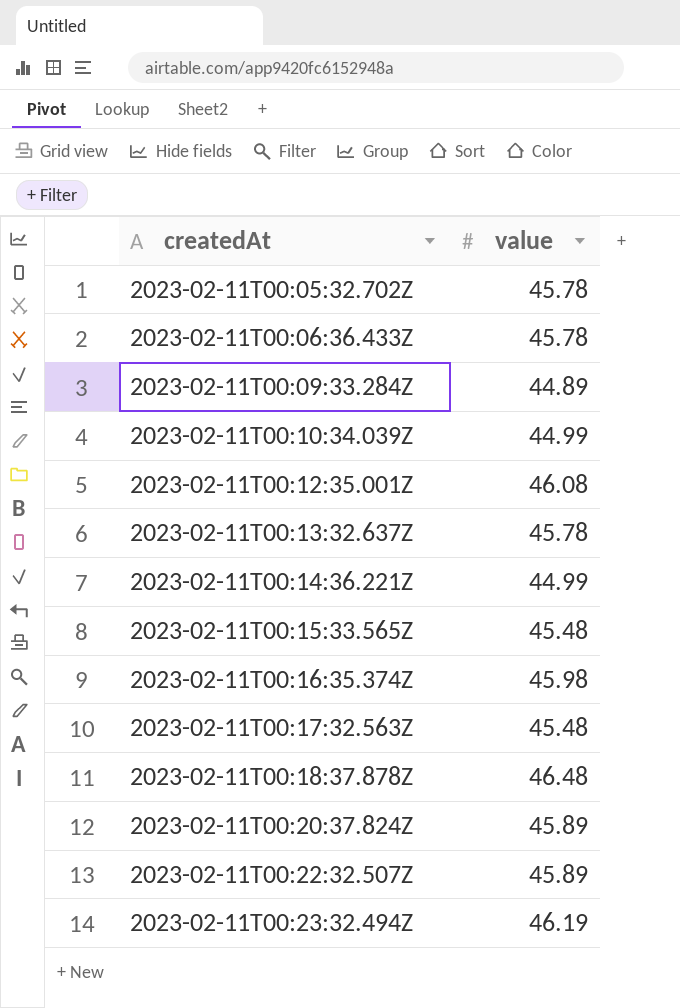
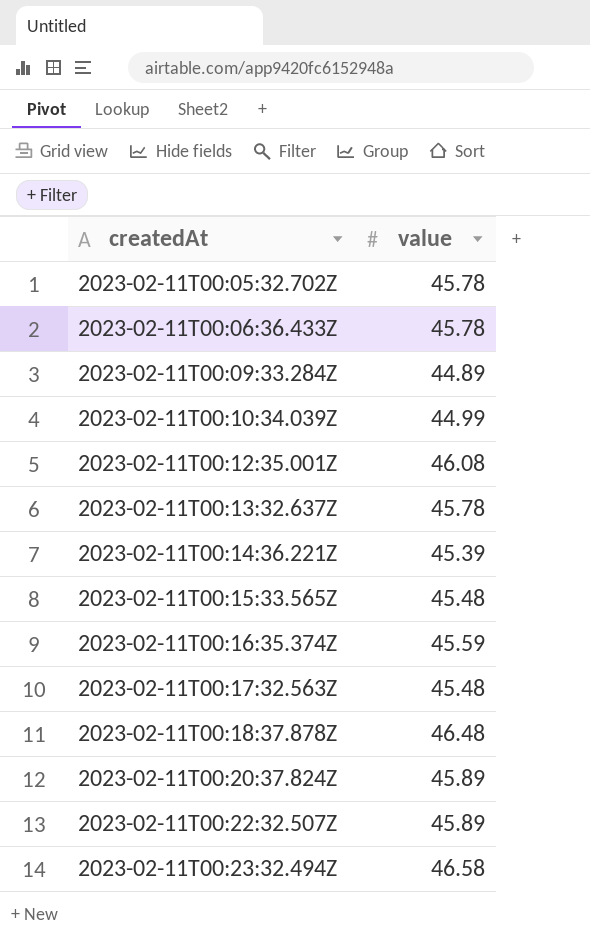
2023-02-11T00:14:36.221Z | value: 44.99 -> 45.39
2023-02-11T00:16:35.374Z | value: 45.98 -> 45.59
2023-02-11T00:23:32.494Z | value: 46.19 -> 46.58

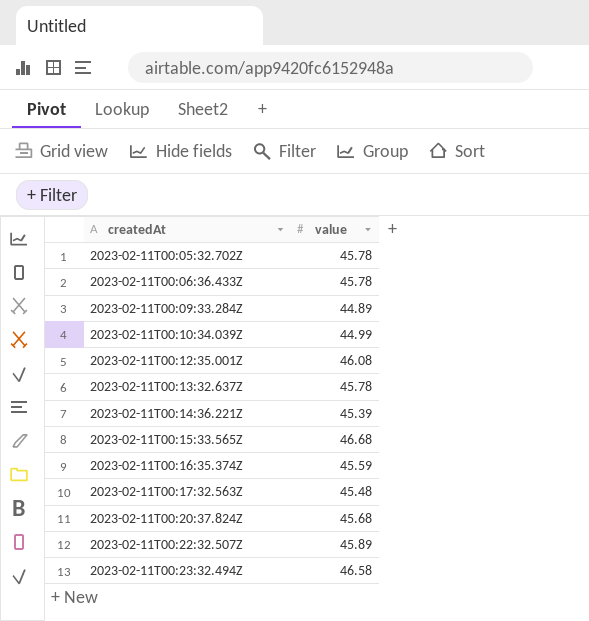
row 2023-02-11T00:18:37.878Z: 46.48 -> none
2023-02-11T00:15:33.565Z | value: 45.48 -> 46.68
2023-02-11T00:20:37.824Z | value: 45.89 -> 45.68

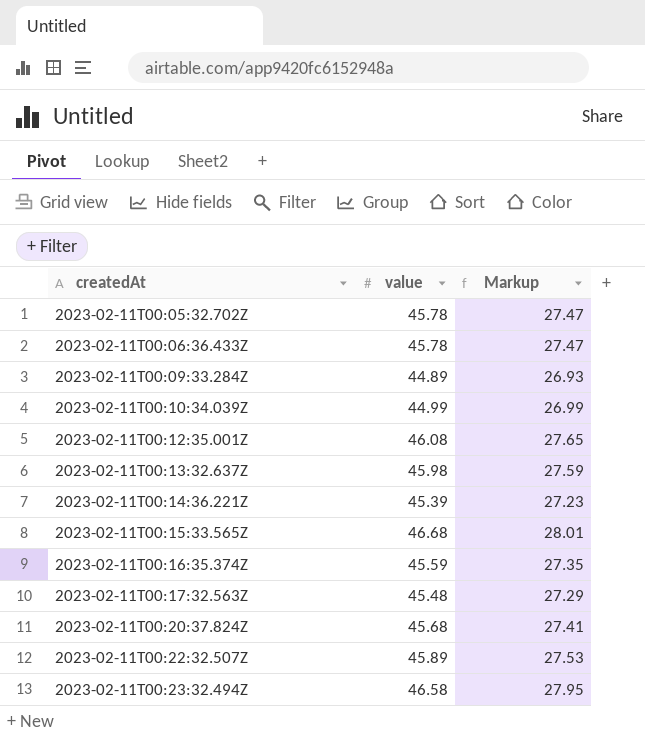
column Markup | formula: none -> [value] * 0.6
2023-02-11T00:13:32.637Z | value: 45.78 -> 45.98

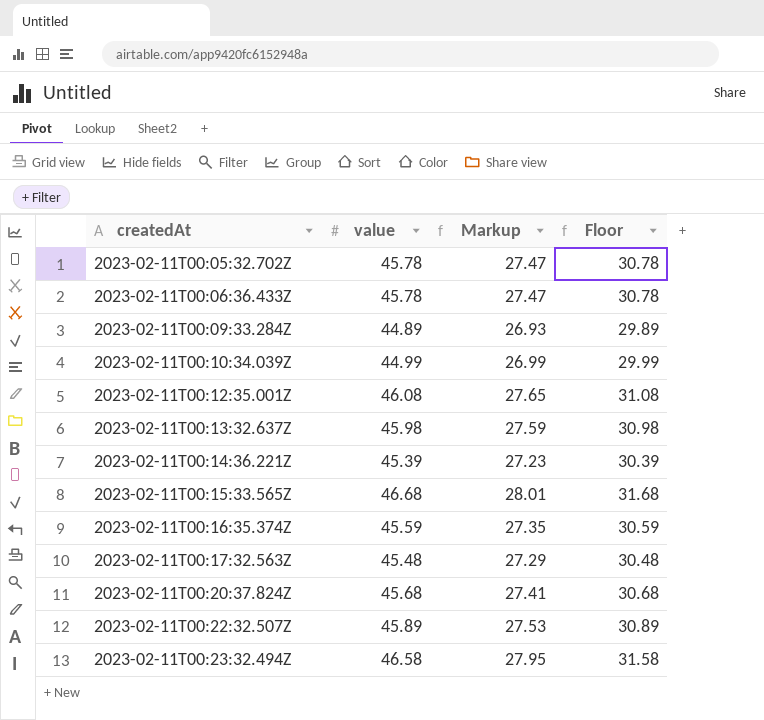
column Floor | formula: none -> [value] - 15

